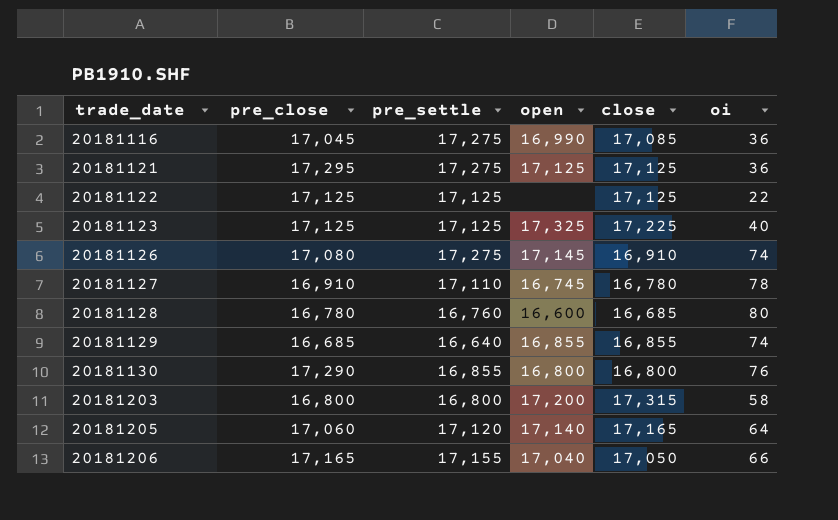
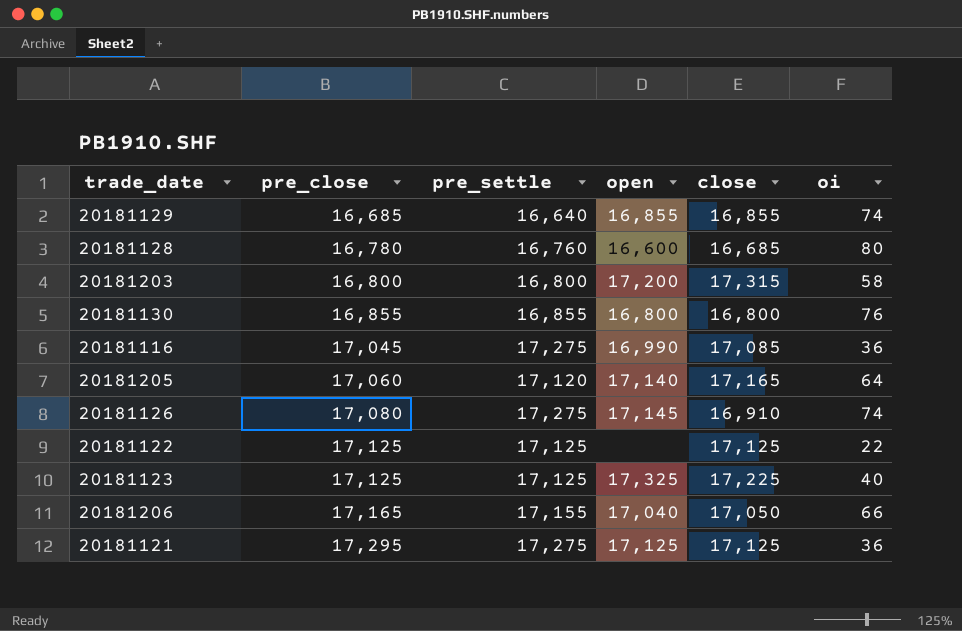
row order: trade_date ascending -> pre_close ascending
row 20181127: 16,910 | 17,110 | 16,745 | 16,780 | 78 -> none
20181130 | pre_close: 17,290 -> 16,855

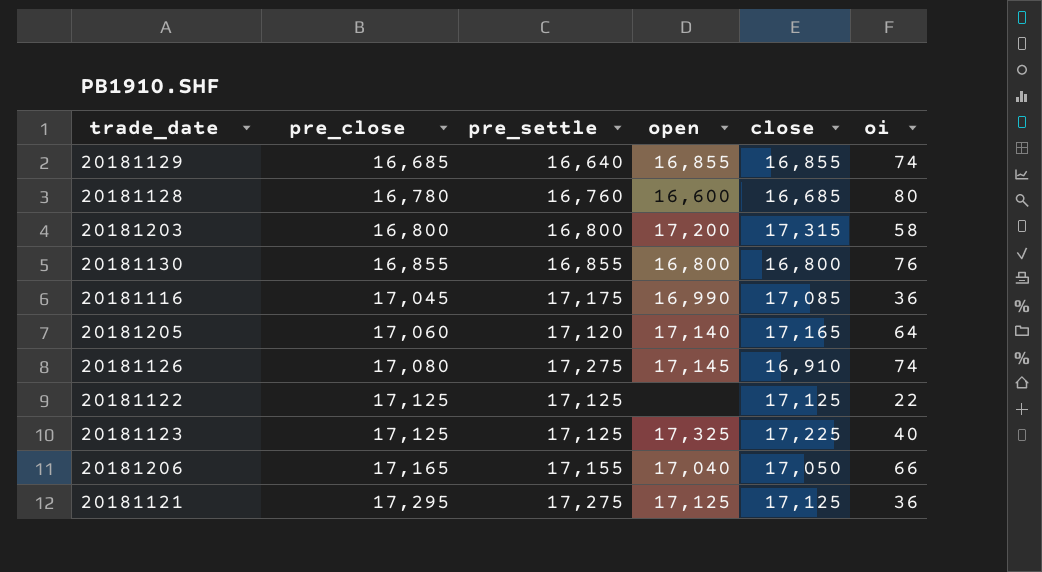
20181116 | pre_settle: 17,275 -> 17,175

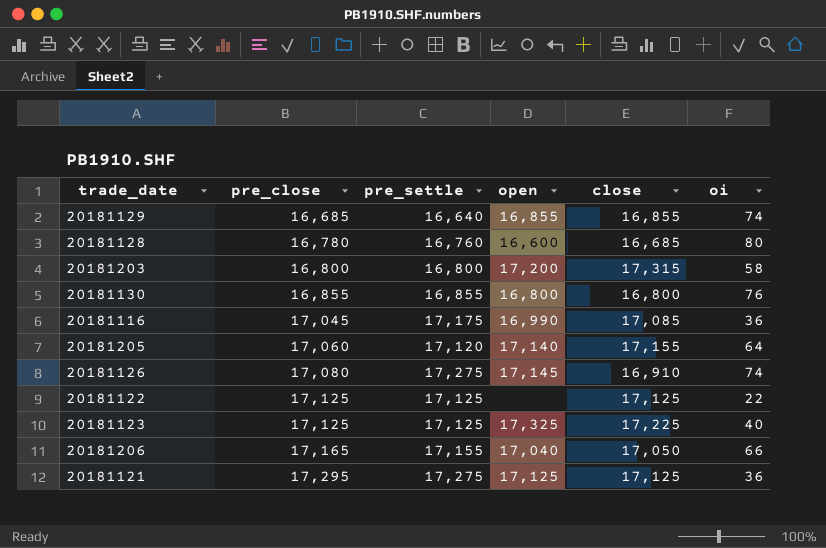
20181205 | close: 17,165 -> 17,155

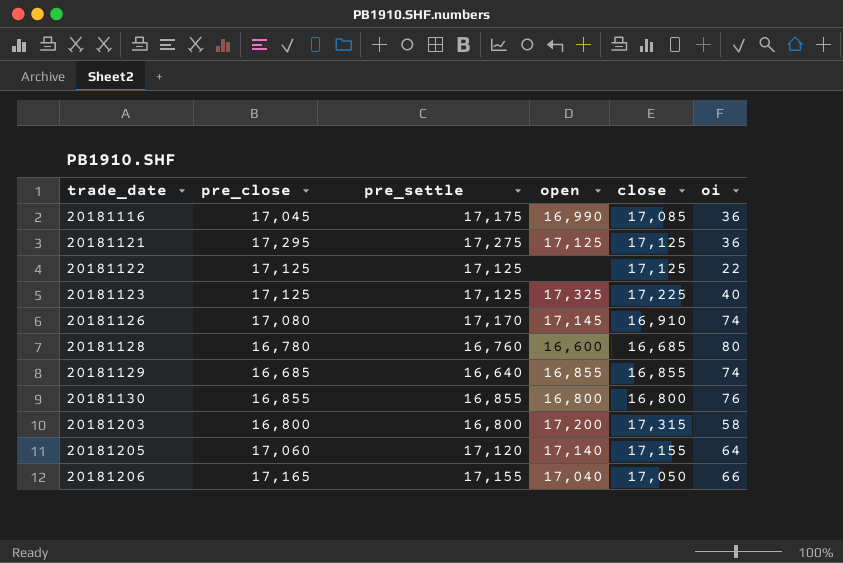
row order: pre_close ascending -> trade_date ascending
20181126 | pre_settle: 17,275 -> 17,170

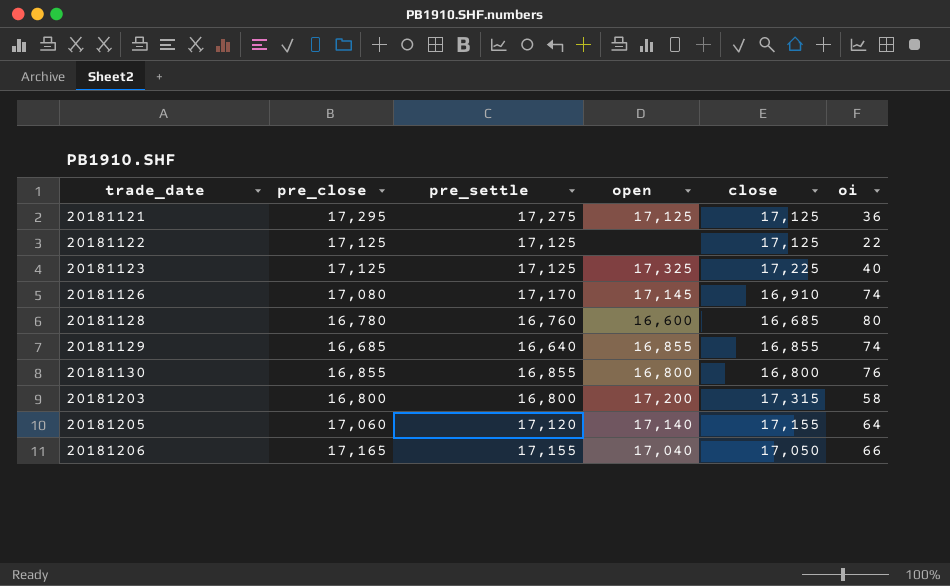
row 20181116: 17,045 | 17,175 | 16,990 | 17,085 | 36 -> none

